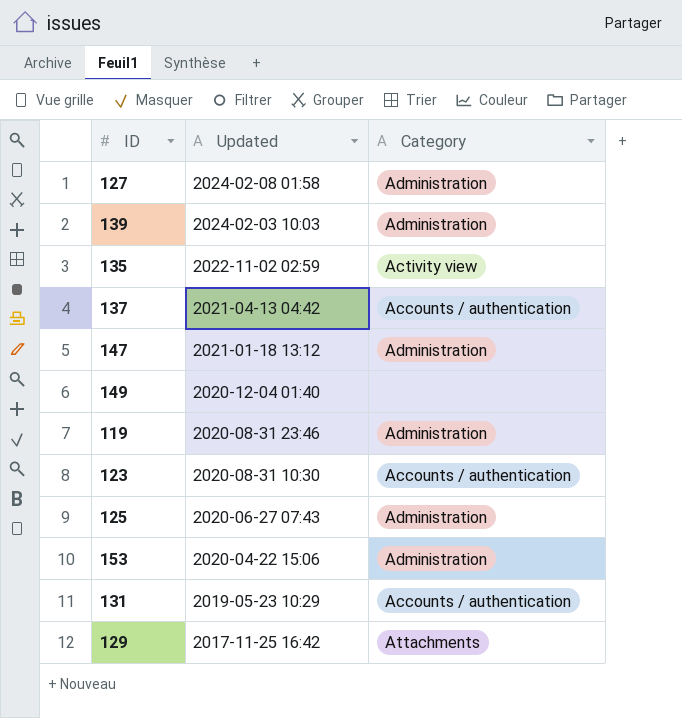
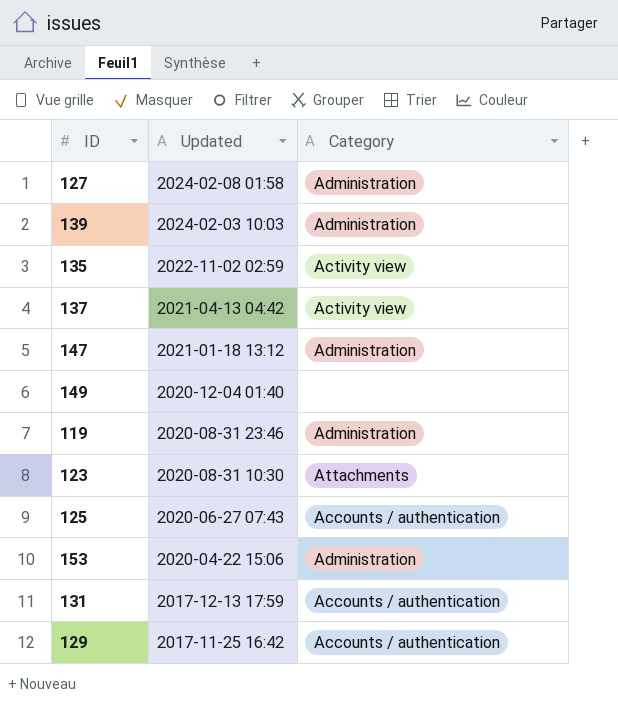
137 | Category: Accounts / authentication -> Activity view
123 | Category: Accounts / authentication -> Attachments
125 | Category: Administration -> Accounts / authentication
131 | Updated: 2019-05-23 10:29 -> 2017-12-13 17:59
129 | Category: Attachments -> Accounts / authentication

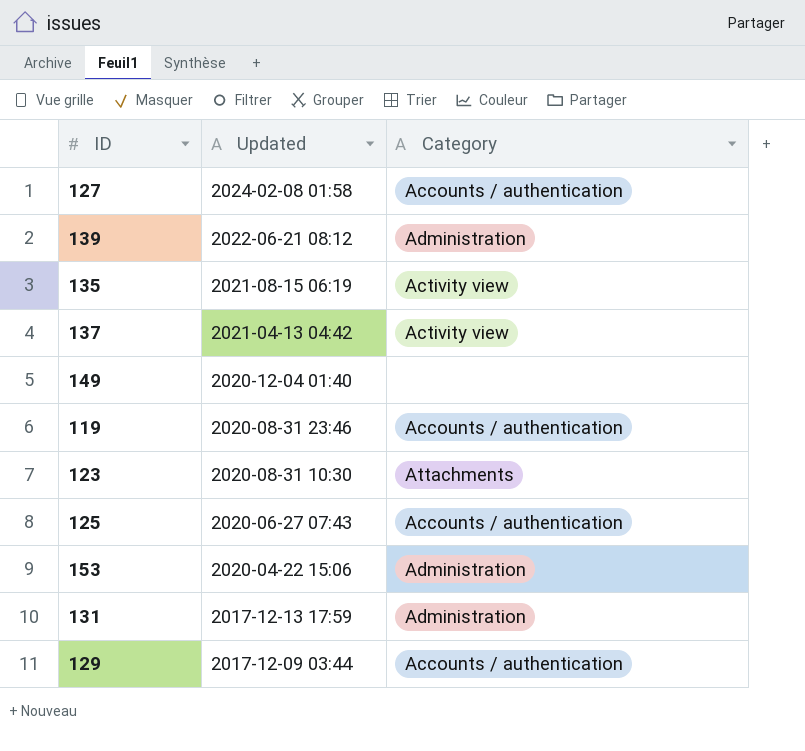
row 147: 2021-01-18 13:12 | Administration -> none
127 | Category: Administration -> Accounts / authentication
139 | Updated: 2024-02-03 10:03 -> 2022-06-21 08:12
135 | Updated: 2022-11-02 02:59 -> 2021-08-15 06:19
119 | Category: Administration -> Accounts / authentication
131 | Category: Accounts / authentication -> Administration
129 | Updated: 2017-11-25 16:42 -> 2017-12-09 03:44

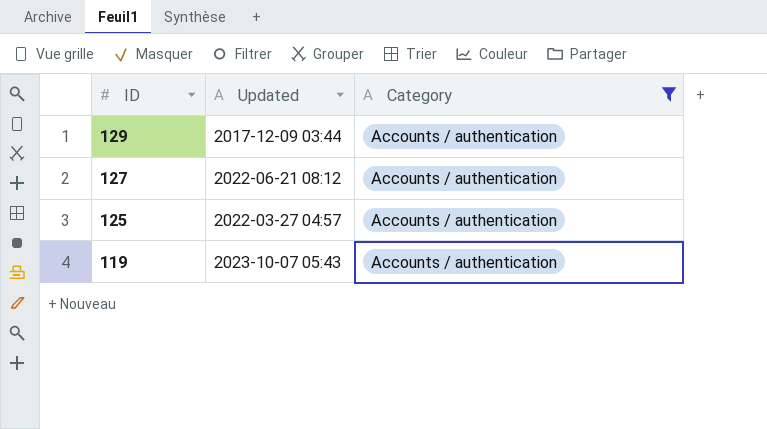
filter: none -> Category = Accounts / authentication
row order: Updated descending -> ID descending
127 | Updated: 2024-02-08 01:58 -> 2022-06-21 08:12
125 | Updated: 2020-06-27 07:43 -> 2022-03-27 04:57
119 | Updated: 2020-08-31 23:46 -> 2023-10-07 05:43

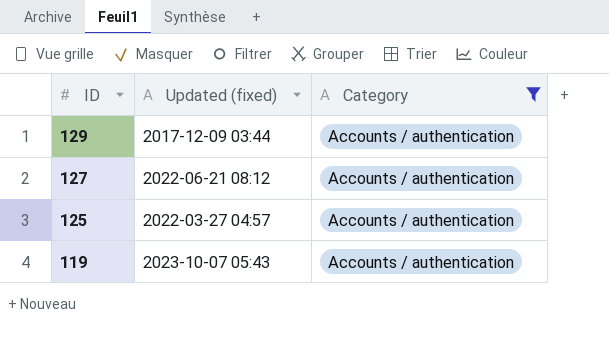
column name: Updated -> Updated (fixed)

